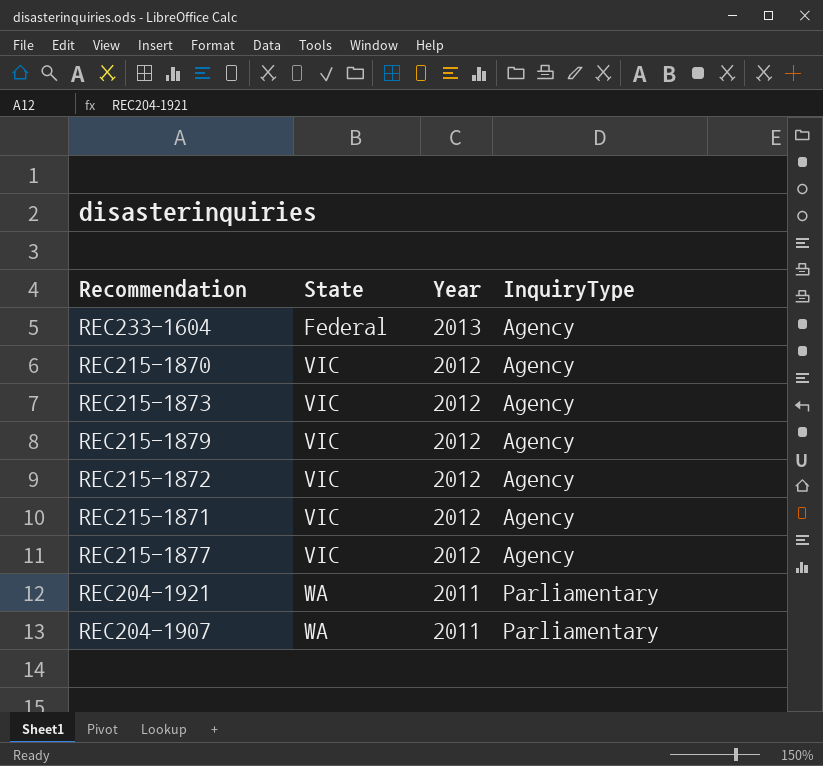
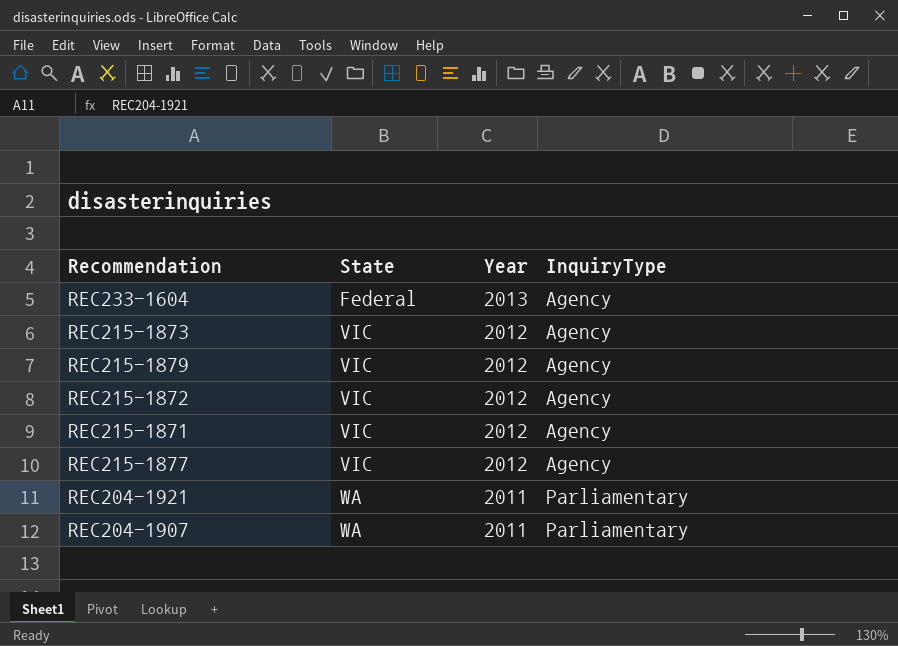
row REC215-1870: VIC | 2012 | Agency -> none

